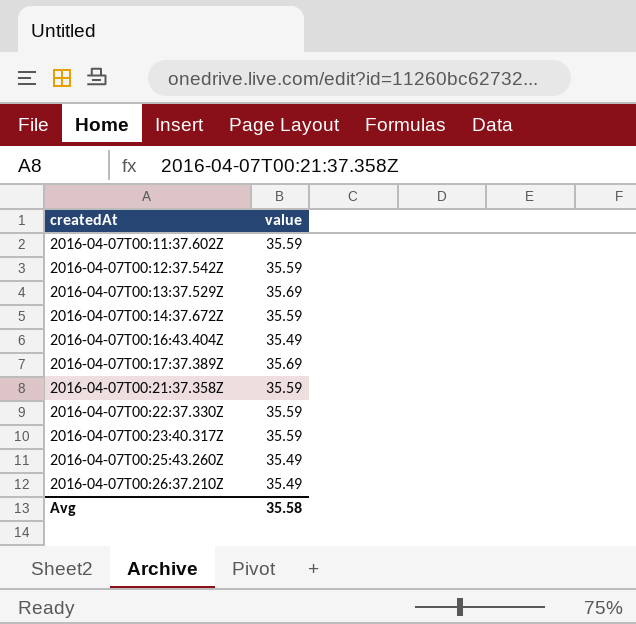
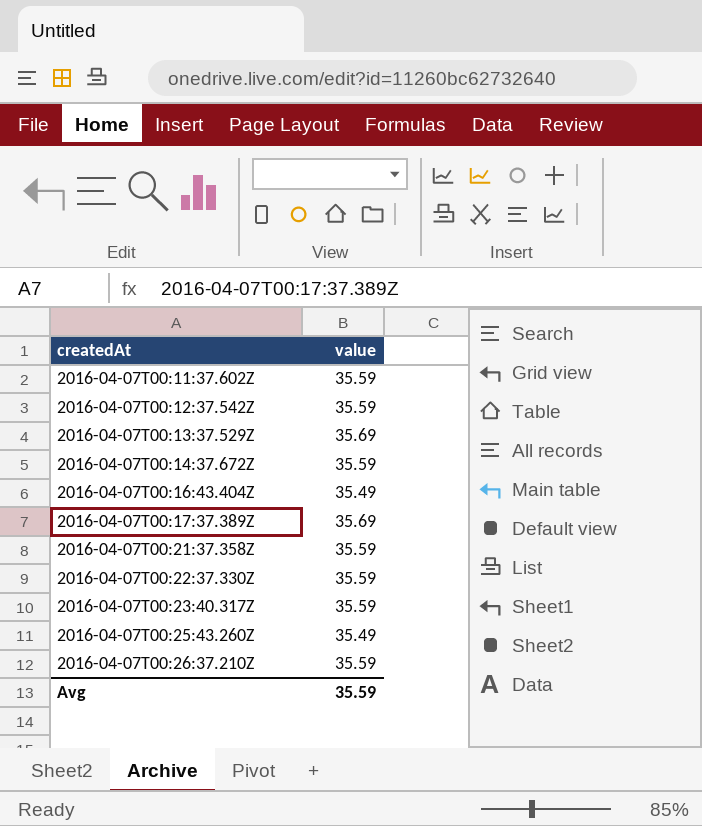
2016-04-07T00:26:37.210Z | value: 35.49 -> 35.59
Avg | value: 35.58 -> 35.59

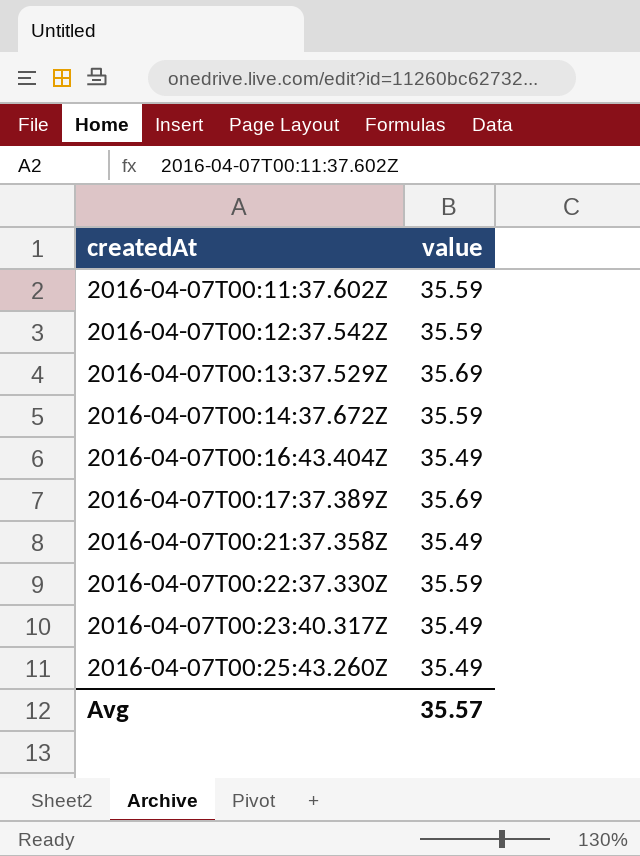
row 2016-04-07T00:26:37.210Z: 35.59 -> none
2016-04-07T00:21:37.358Z | value: 35.59 -> 35.49
2016-04-07T00:23:40.317Z | value: 35.59 -> 35.49
Avg | value: 35.59 -> 35.57

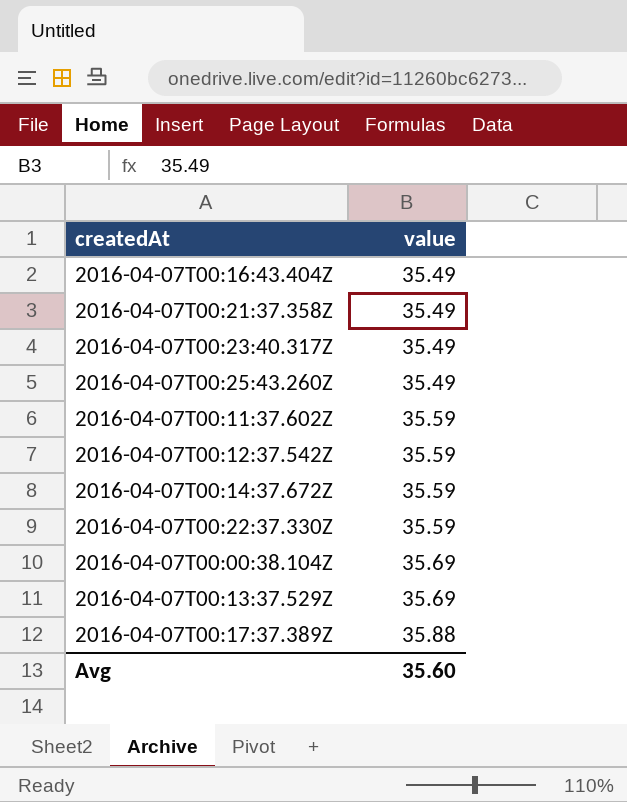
row order: createdAt ascending -> value ascending
row 2016-04-07T00:00:38.104Z: none -> 35.69
2016-04-07T00:17:37.389Z | value: 35.69 -> 35.88
Avg | value: 35.57 -> 35.60

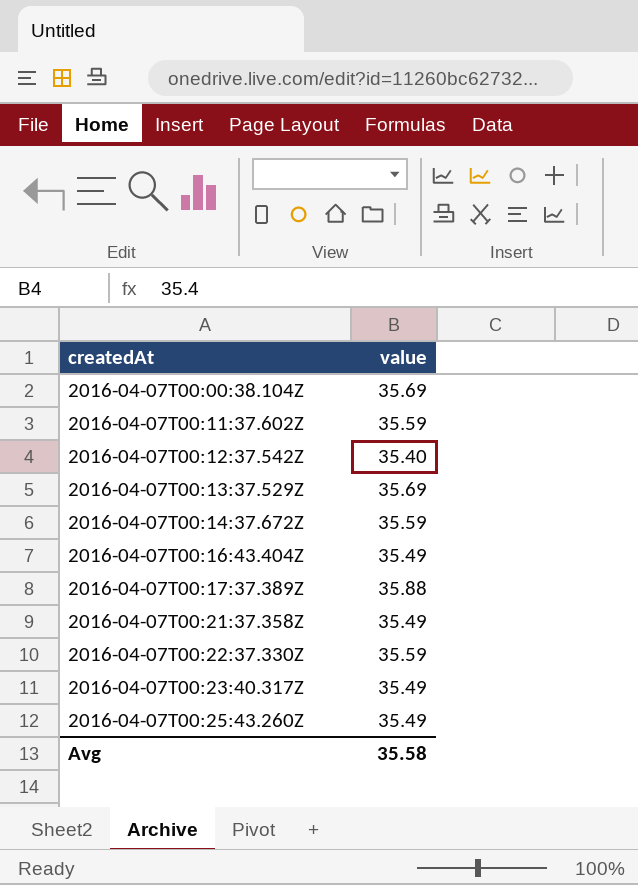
row order: value ascending -> createdAt ascending
2016-04-07T00:12:37.542Z | value: 35.59 -> 35.40
Avg | value: 35.60 -> 35.58

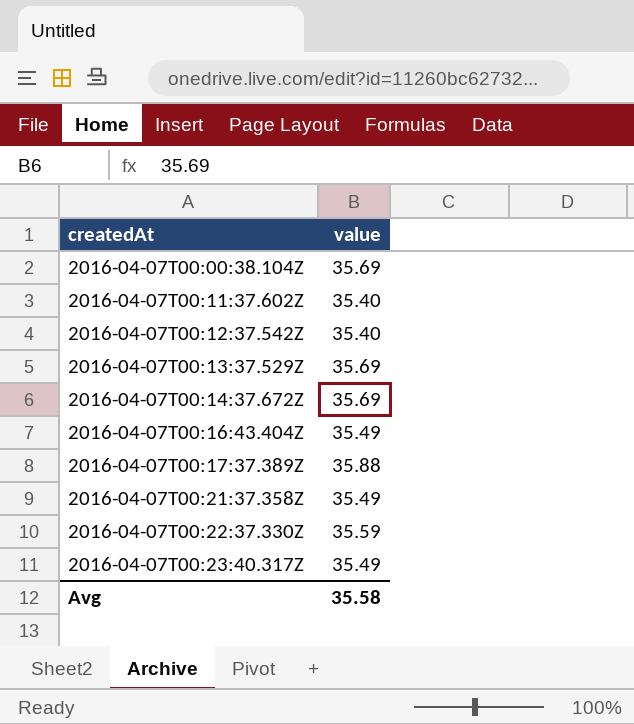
row 2016-04-07T00:25:43.260Z: 35.49 -> none
2016-04-07T00:11:37.602Z | value: 35.59 -> 35.40
2016-04-07T00:14:37.672Z | value: 35.59 -> 35.69

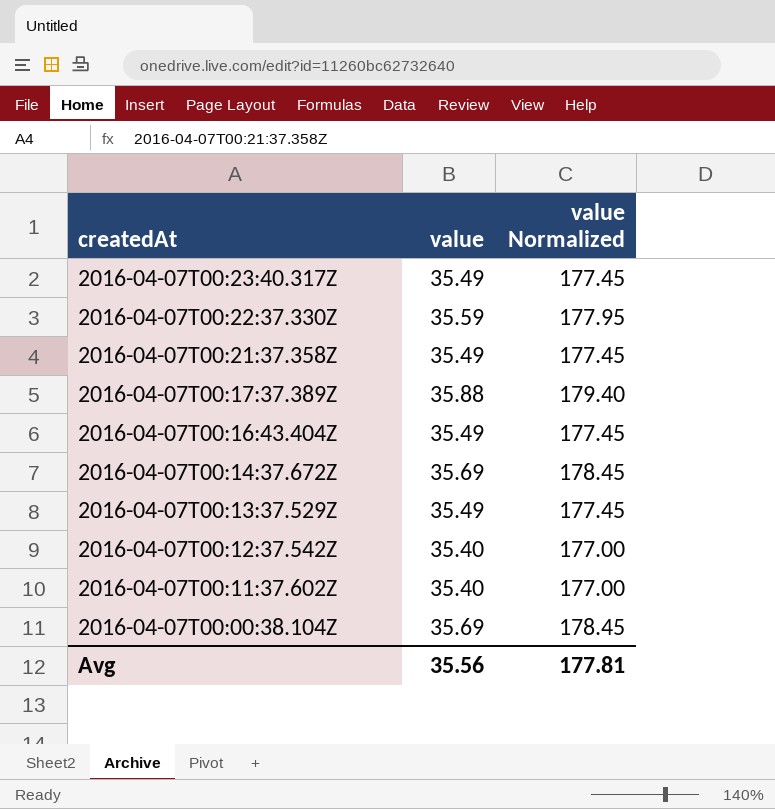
row order: createdAt ascending -> createdAt descending
column value Normalized | formula: none -> [value] * 5
2016-04-07T00:13:37.529Z | value: 35.69 -> 35.49
Avg | value: 35.58 -> 35.56

